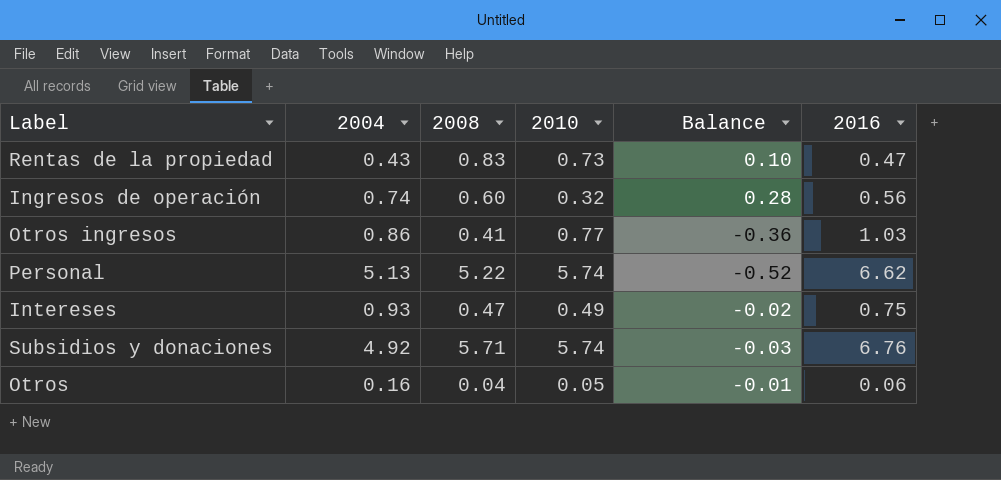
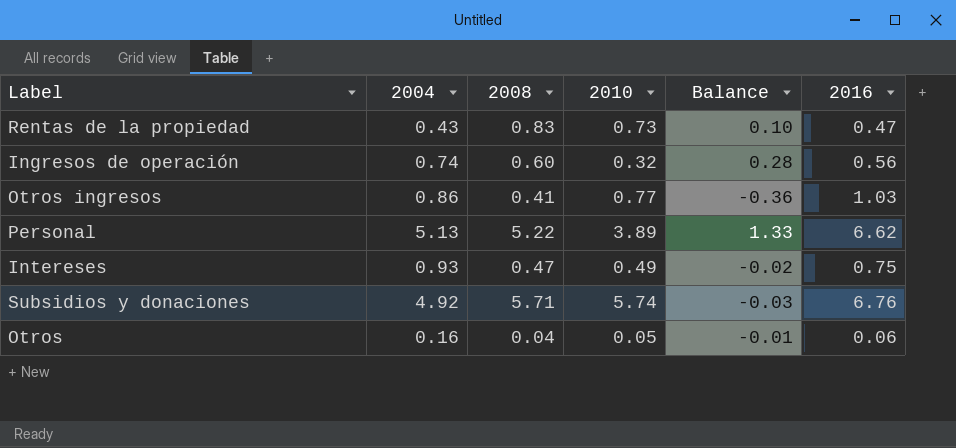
Personal | 2010: 5.74 -> 3.89
Personal | Balance: -0.52 -> 1.33

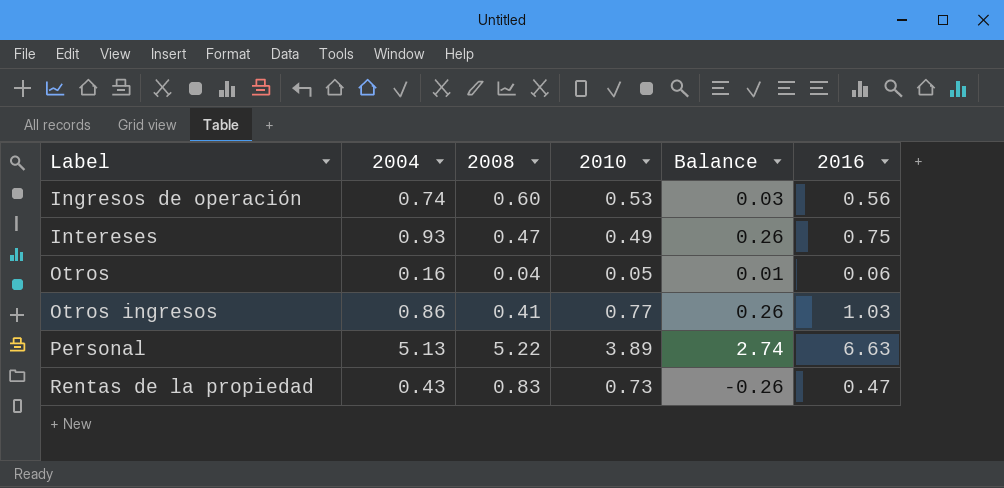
row order: none -> Label ascending
column Balance | formula: [2008] - [2010] -> [2016] - [2010]
row Subsidios y donaciones: 4.92 | 5.71 | 5.74 | -0.03 | 6.76 -> none
Ingresos de operación | 2010: 0.32 -> 0.53
Personal | 2016: 6.62 -> 6.63

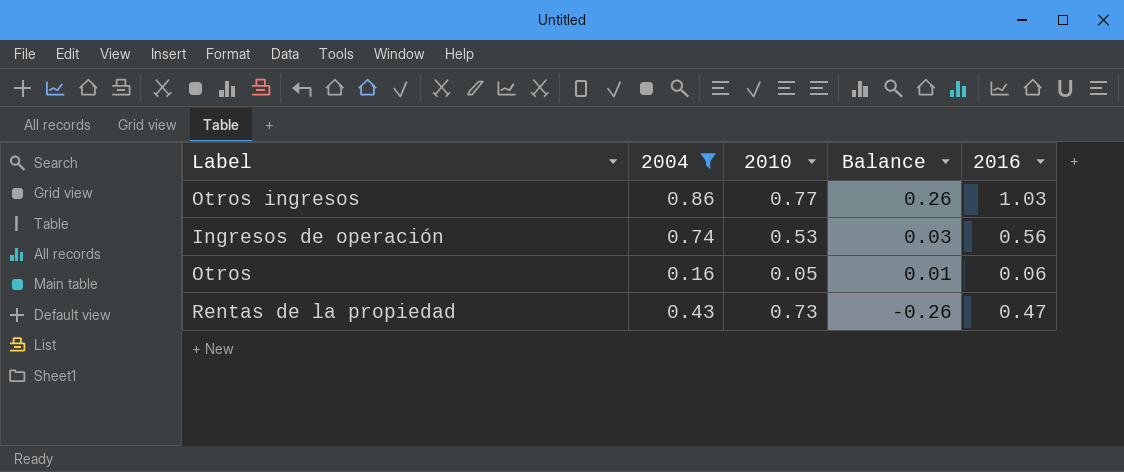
filter: none -> 2004 <= 0.86
row order: Label ascending -> Balance descending
column 2008 | position: 3 -> none

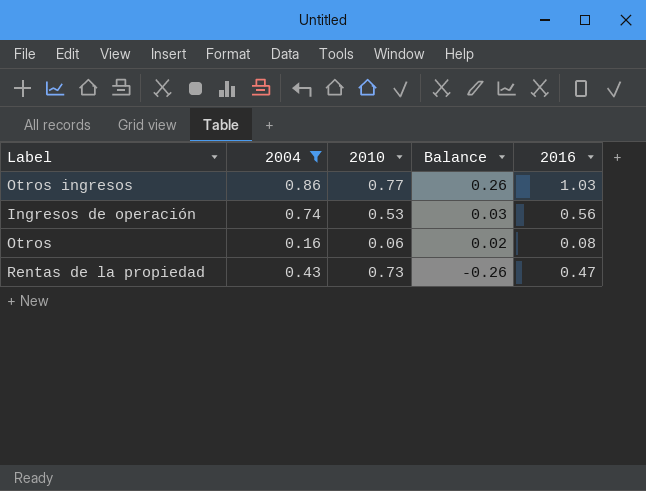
Otros | 2010: 0.05 -> 0.06
Otros | Balance: 0.01 -> 0.02
Otros | 2016: 0.06 -> 0.08

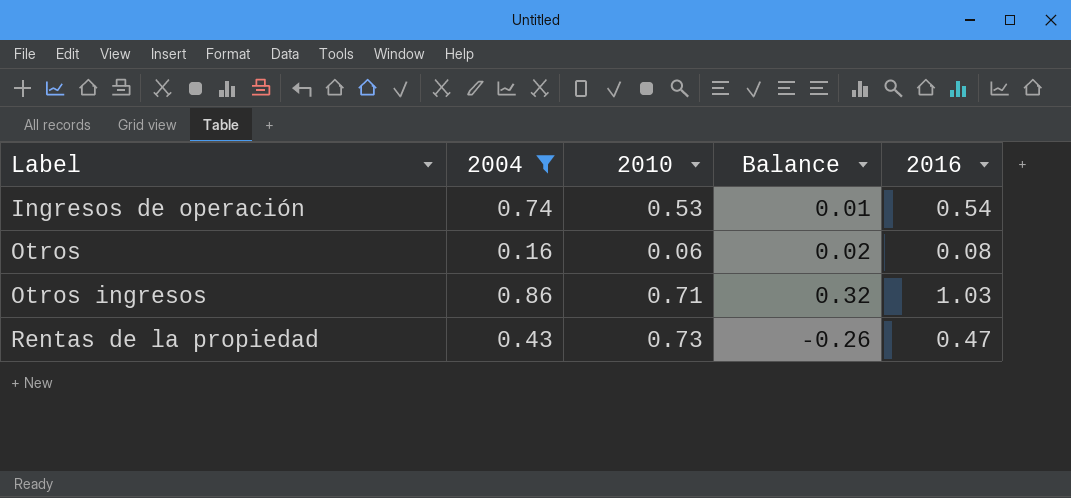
row order: Balance descending -> Label ascending
Ingresos de operación | Balance: 0.03 -> 0.01
Ingresos de operación | 2016: 0.56 -> 0.54
Otros ingresos | 2010: 0.77 -> 0.71
Otros ingresos | Balance: 0.26 -> 0.32

